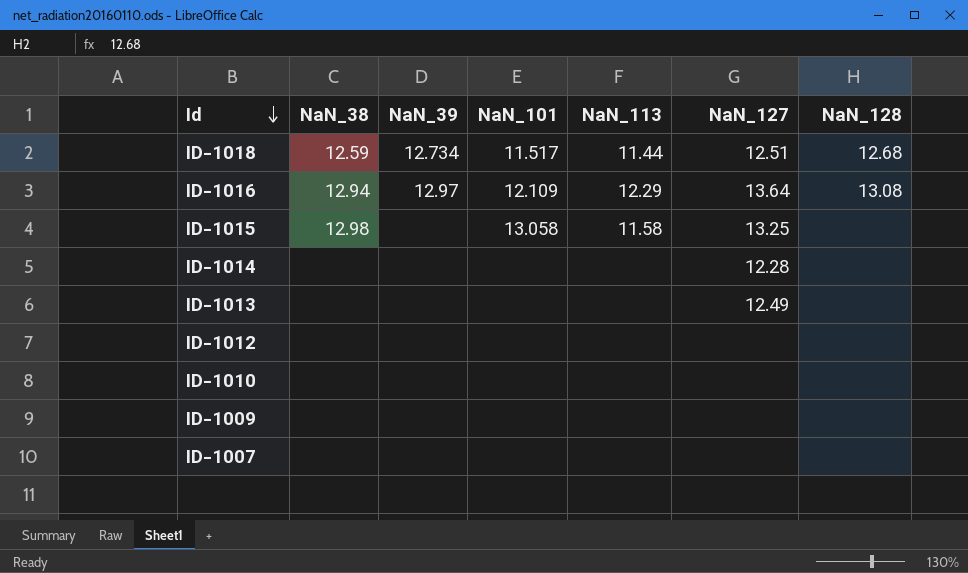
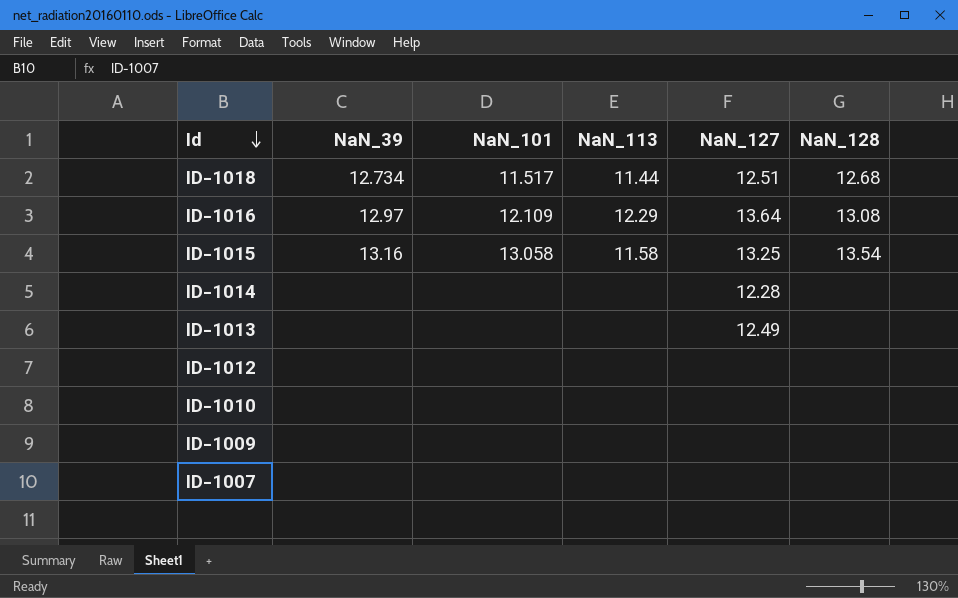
column NaN_38 | position: 2 -> none
ID-1015 | NaN_39: none -> 13.16
ID-1015 | NaN_128: none -> 13.54

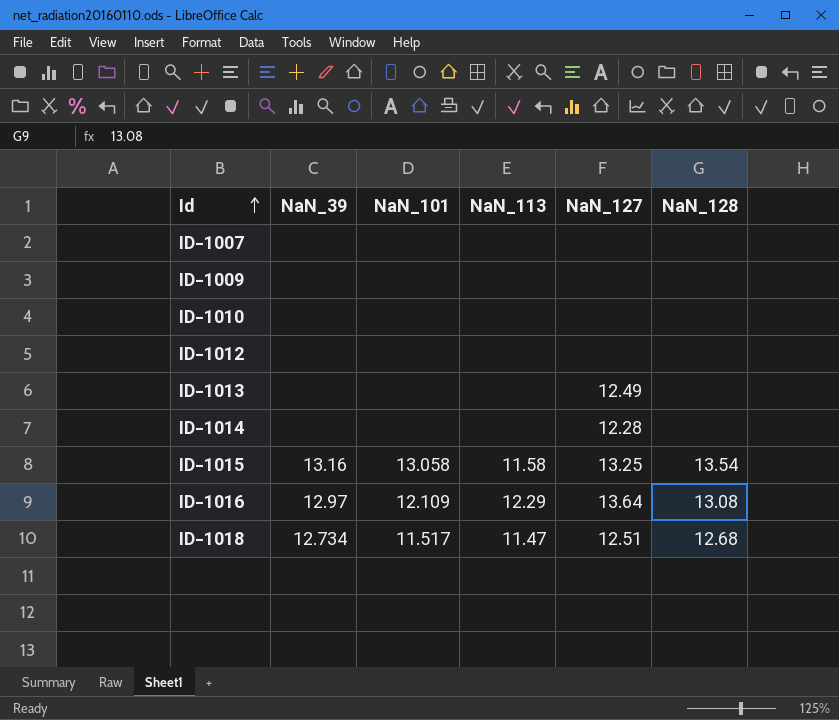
row order: Id descending -> Id ascending
ID-1018 | NaN_113: 11.44 -> 11.47

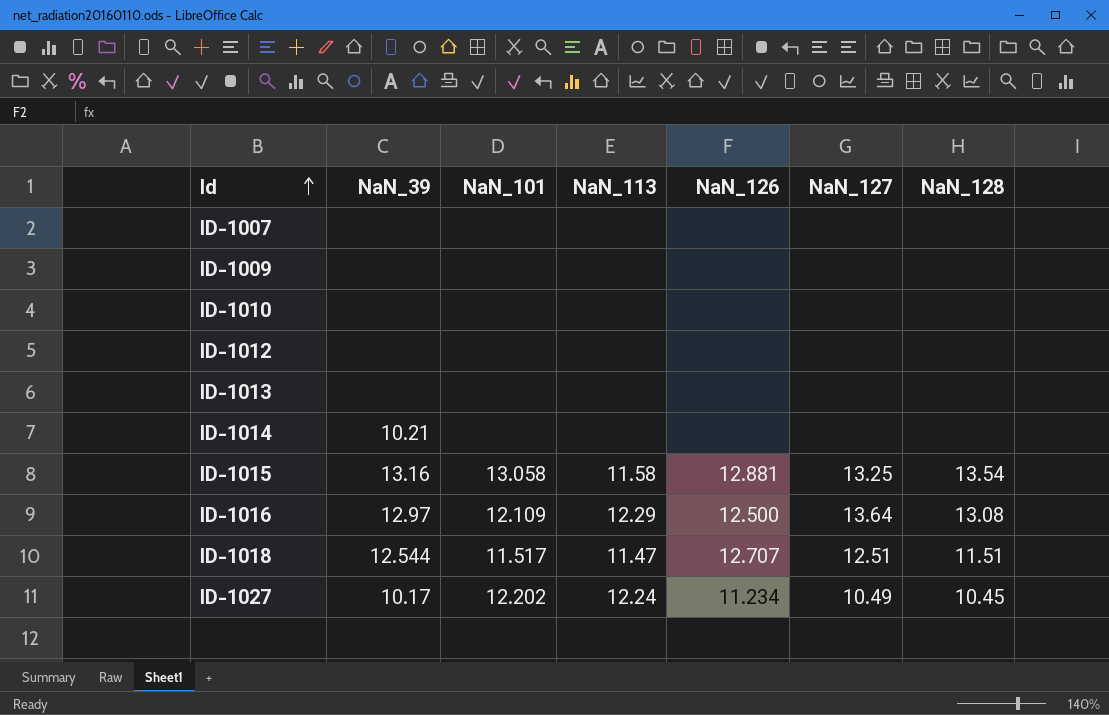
column NaN_126 | position: none -> 5
ID-1013 | NaN_127: 12.49 -> none
ID-1014 | NaN_39: none -> 10.21
ID-1014 | NaN_127: 12.28 -> none
ID-1018 | NaN_39: 12.734 -> 12.544
ID-1018 | NaN_128: 12.68 -> 11.51
row ID-1027: none -> 10.17 | 12.202 | 12.24 | 11.234 | 10.49 | 10.45

